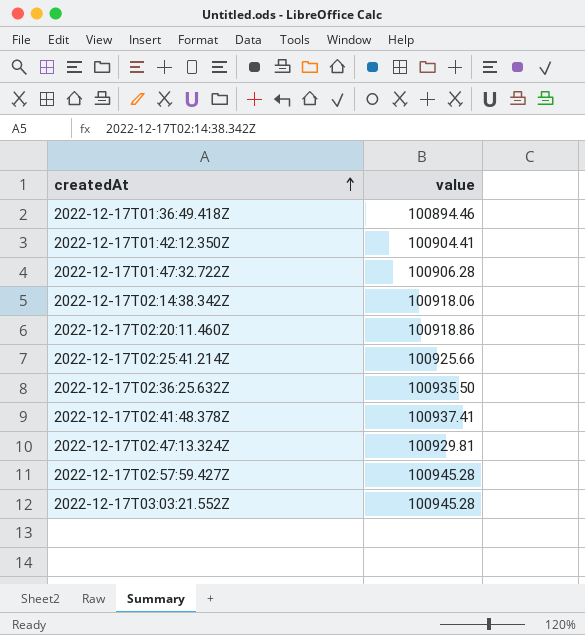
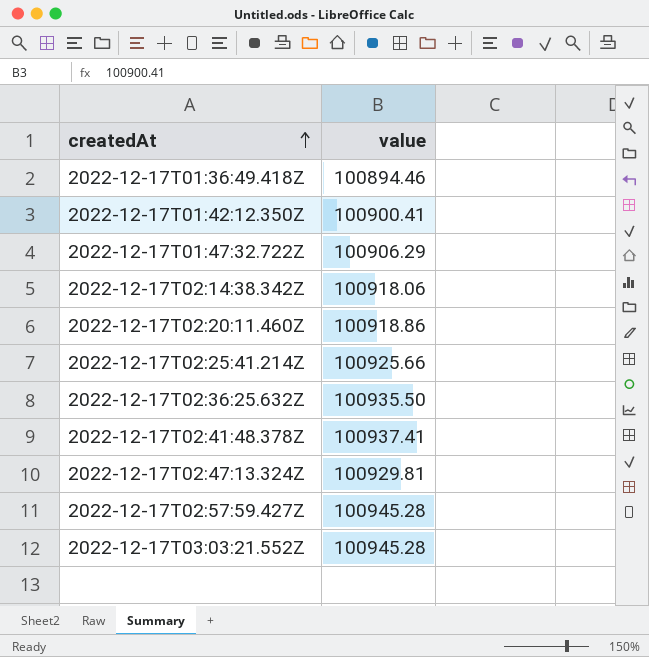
2022-12-17T01:42:12.350Z | value: 100904.41 -> 100900.41
2022-12-17T01:47:32.722Z | value: 100906.28 -> 100906.29

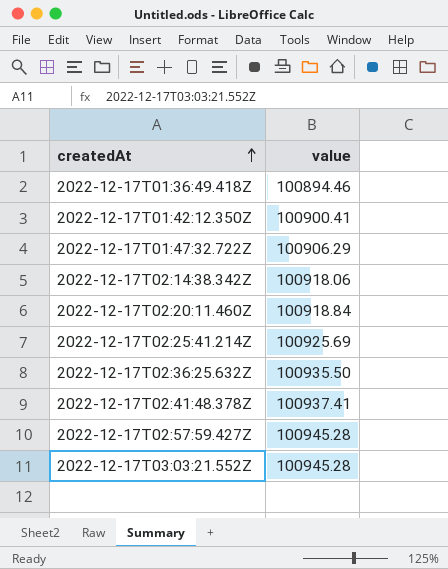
row 2022-12-17T02:47:13.324Z: 100929.81 -> none
2022-12-17T02:20:11.460Z | value: 100918.86 -> 100918.84
2022-12-17T02:25:41.214Z | value: 100925.66 -> 100925.69

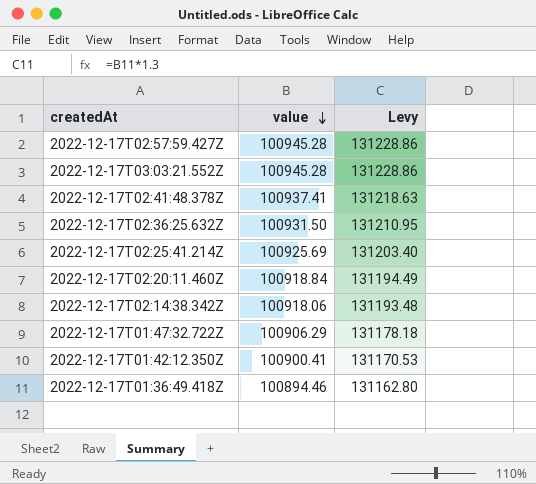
row order: createdAt ascending -> value descending
column Levy | formula: none -> [value] * 1.3
2022-12-17T02:36:25.632Z | value: 100935.50 -> 100931.50

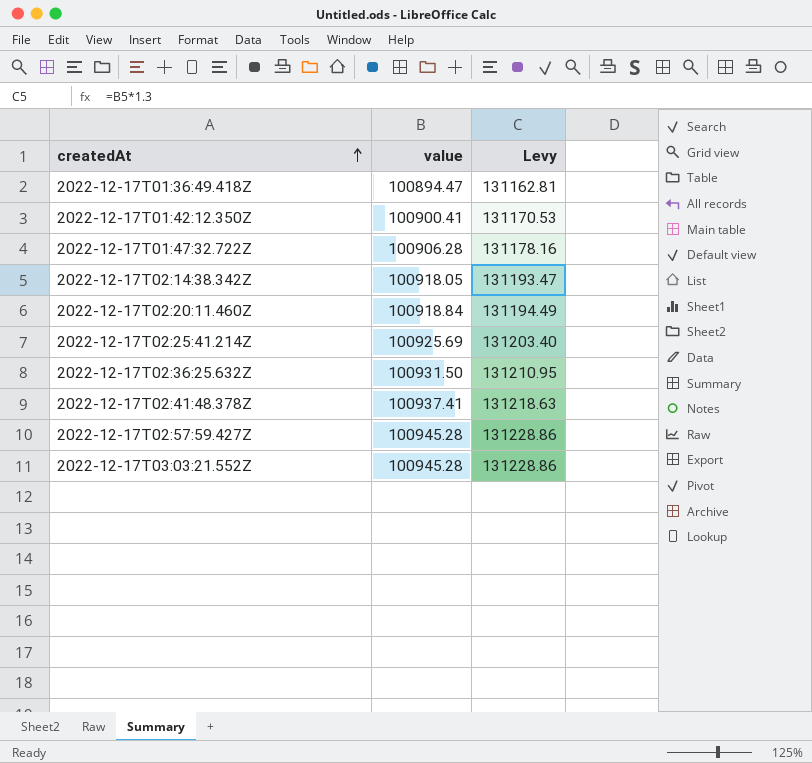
row order: value descending -> createdAt ascending
2022-12-17T01:36:49.418Z | value: 100894.46 -> 100894.47
2022-12-17T01:36:49.418Z | Levy: 131162.80 -> 131162.81
2022-12-17T01:47:32.722Z | value: 100906.29 -> 100906.28
2022-12-17T01:47:32.722Z | Levy: 131178.18 -> 131178.16
2022-12-17T02:14:38.342Z | value: 100918.06 -> 100918.05
2022-12-17T02:14:38.342Z | Levy: 131193.48 -> 131193.47

